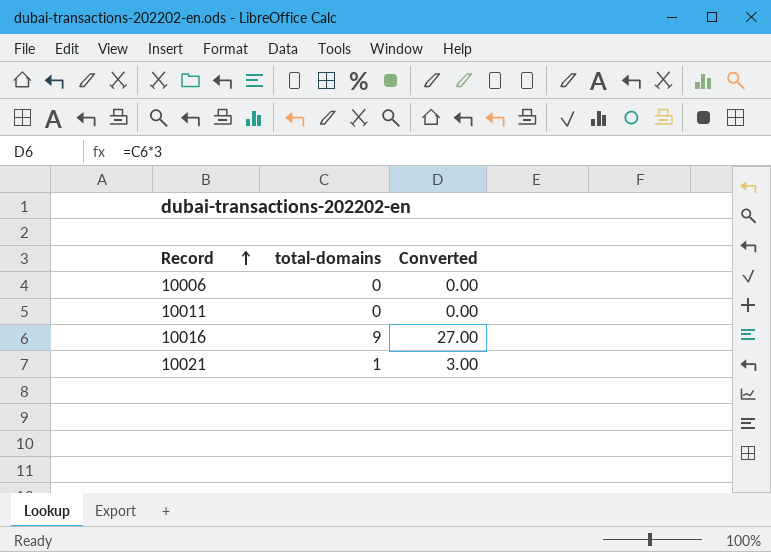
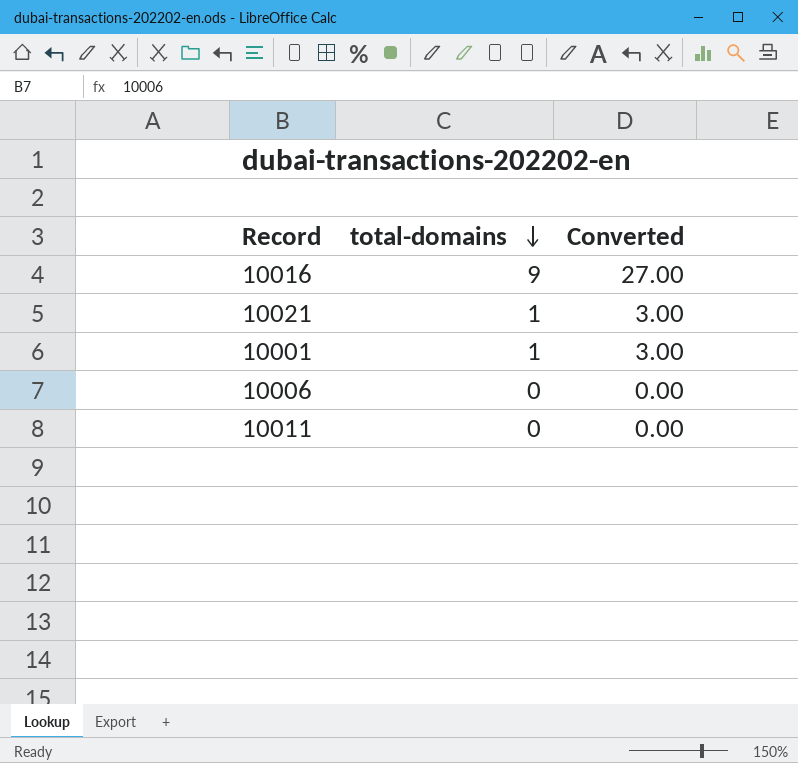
row order: Record ascending -> total-domains descending
row 10001: none -> 1 | 3.00

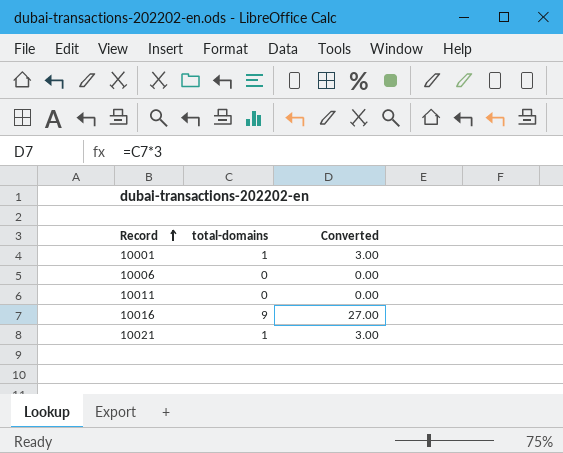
row order: total-domains descending -> Record ascending

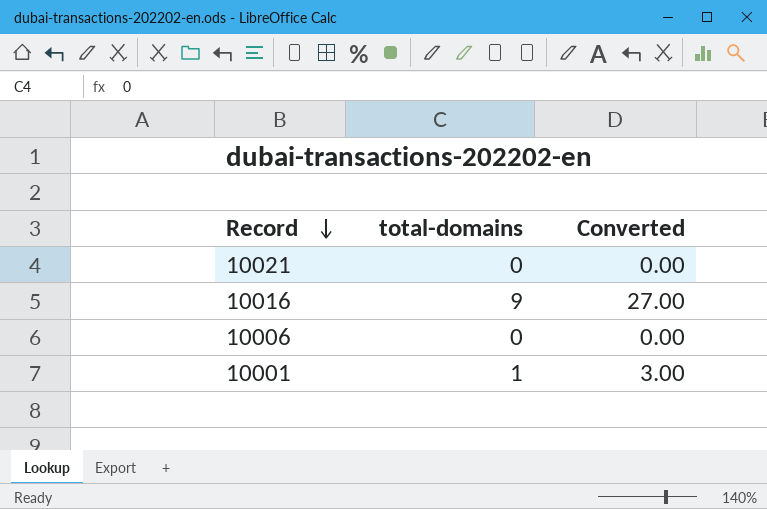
row order: Record ascending -> Record descending
row 10011: 0 | 0.00 -> none
10021 | total-domains: 1 -> 0
10021 | Converted: 3.00 -> 0.00

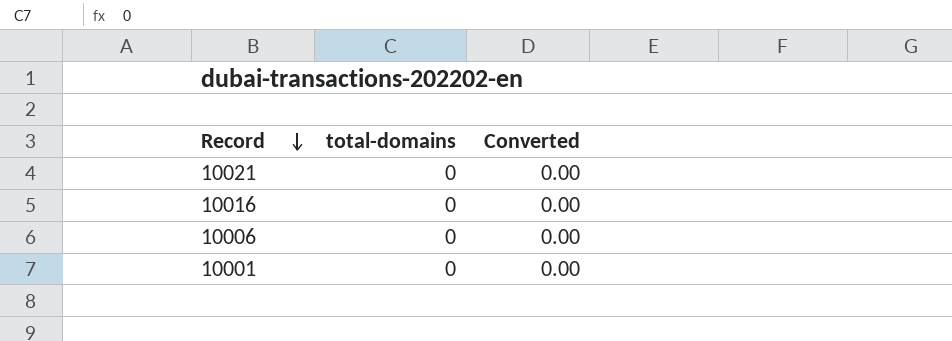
10016 | total-domains: 9 -> 0
10016 | Converted: 27.00 -> 0.00
10001 | total-domains: 1 -> 0
10001 | Converted: 3.00 -> 0.00

